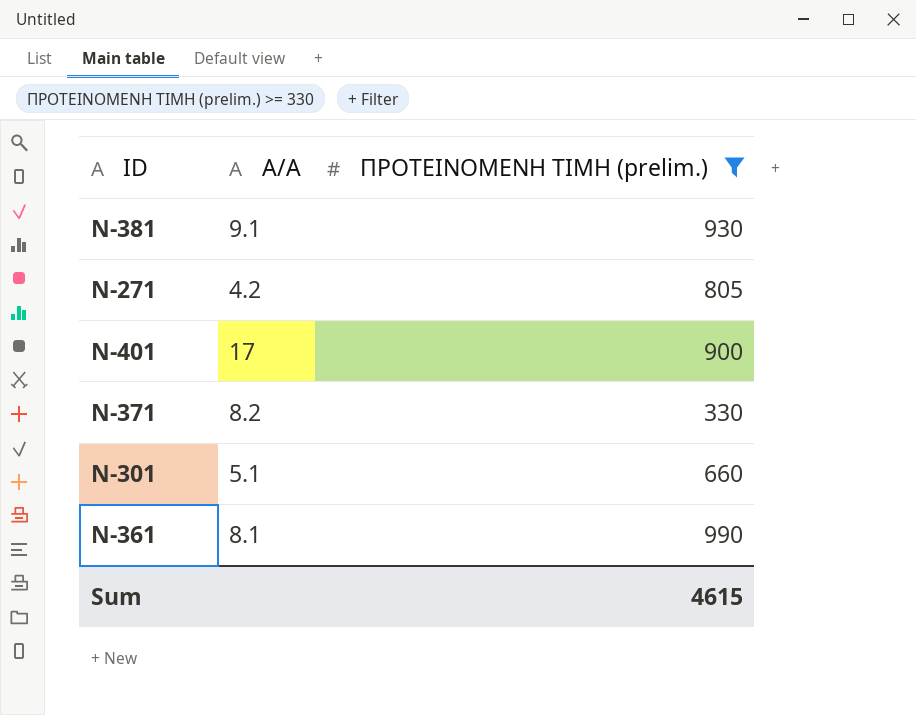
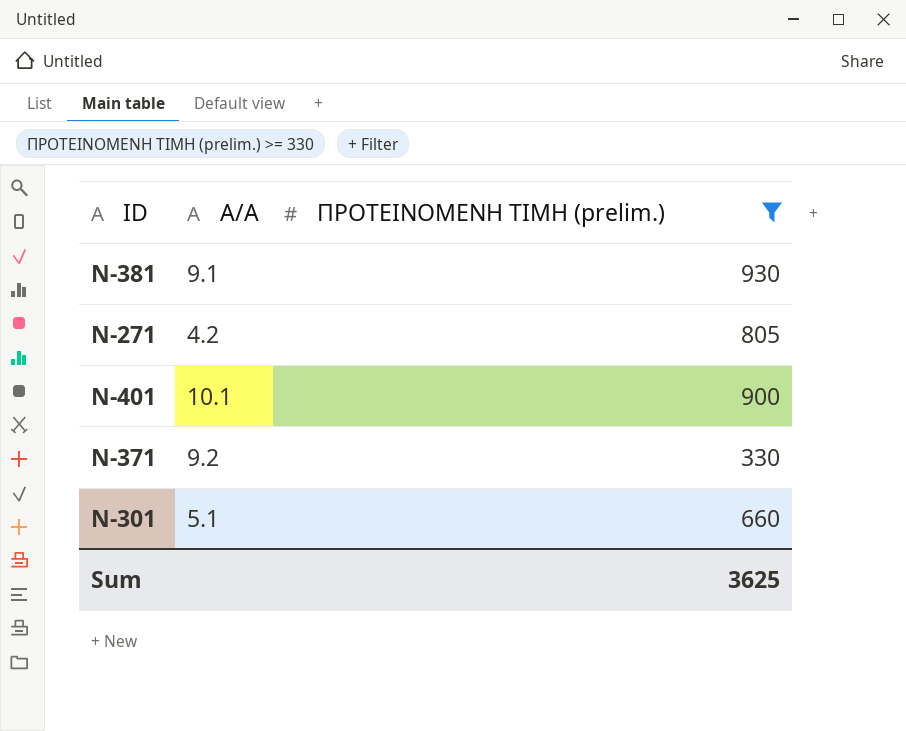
row N-361: 8.1 | 990 -> none
N-401 | Α/Α: 17 -> 10.1
N-371 | Α/Α: 8.2 -> 9.2
Sum | ΠΡΟΤΕΙΝΟΜΕΝΗ ΤΙΜΗ (prelim.): 4615 -> 3625

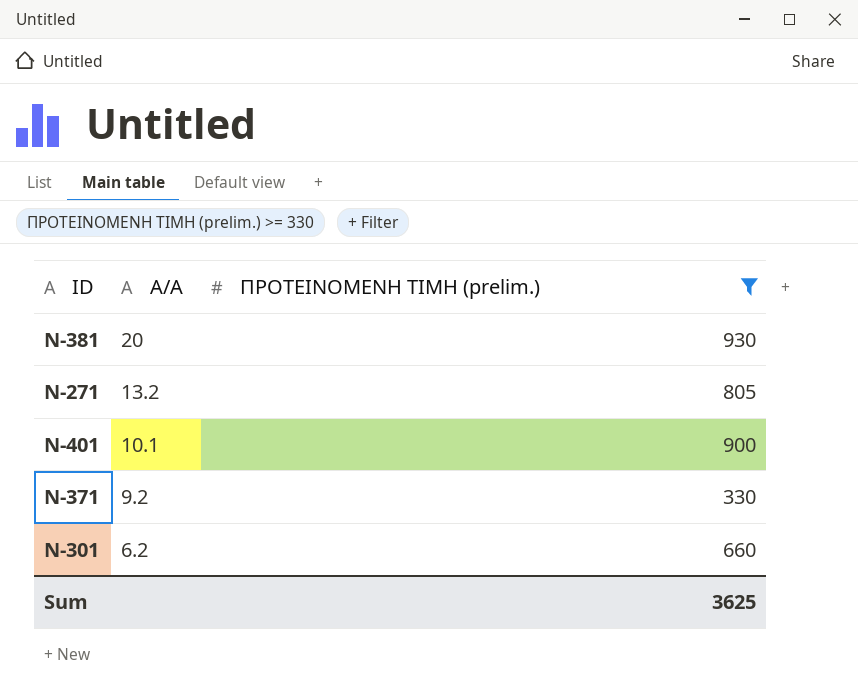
N-381 | Α/Α: 9.1 -> 20
N-271 | Α/Α: 4.2 -> 13.2
N-301 | Α/Α: 5.1 -> 6.2

